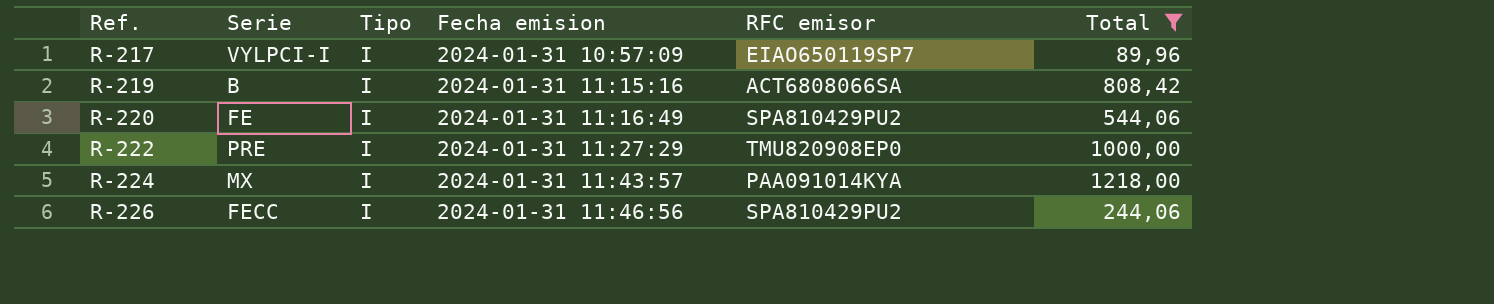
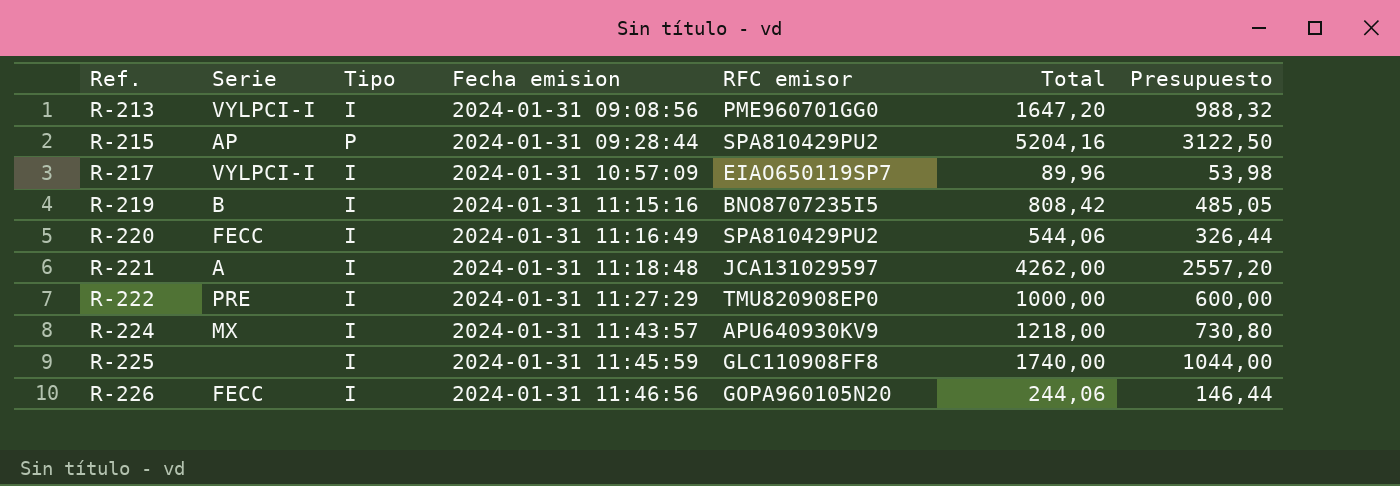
filter: Total <= 1218,00 -> none
column Presupuesto | formula: none -> [Total] * 0,6
R-219 | RFC emisor: ACT6808066SA -> BNO8707235I5
R-220 | Serie: FE -> FECC
R-224 | RFC emisor: PAA091014KYA -> APU640930KV9
R-226 | RFC emisor: SPA810429PU2 -> GOPA960105N20

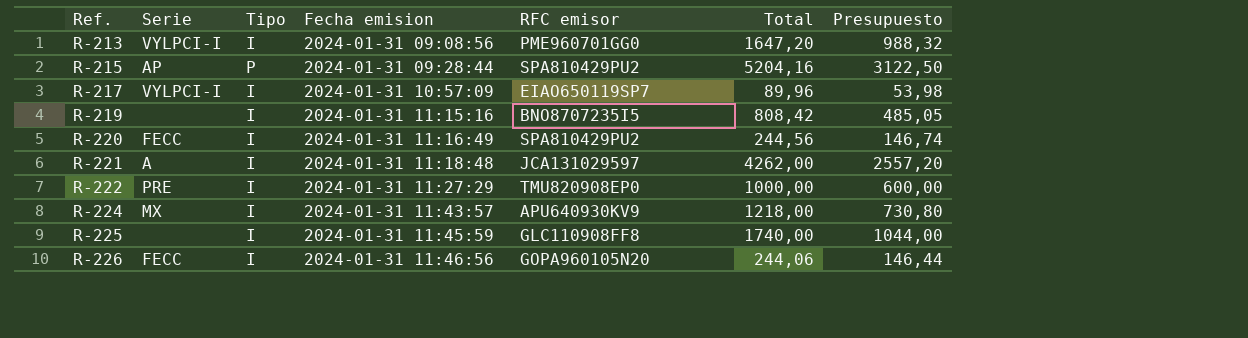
R-219 | Serie: B -> none
R-220 | Total: 544,06 -> 244,56
R-220 | Presupuesto: 326,44 -> 146,74

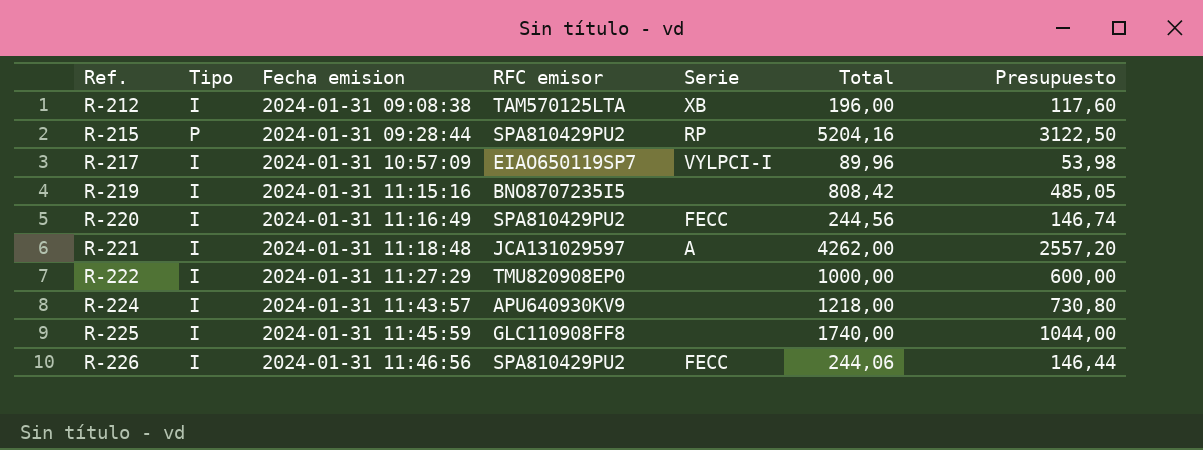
column Serie | position: 2 -> 5
row R-213: VYLPCI-I | I | 2024-01-31 09:08:56 | PME960701GG0 | 1647,20 | 988,32 -> none
row R-212: none -> I | 2024-01-31 09:08:38 | TAM570125LTA | XB | 196,00 | 117,60
R-215 | Serie: AP -> RP
R-222 | Serie: PRE -> none
R-224 | Serie: MX -> none
R-226 | RFC emisor: GOPA960105N20 -> SPA810429PU2

